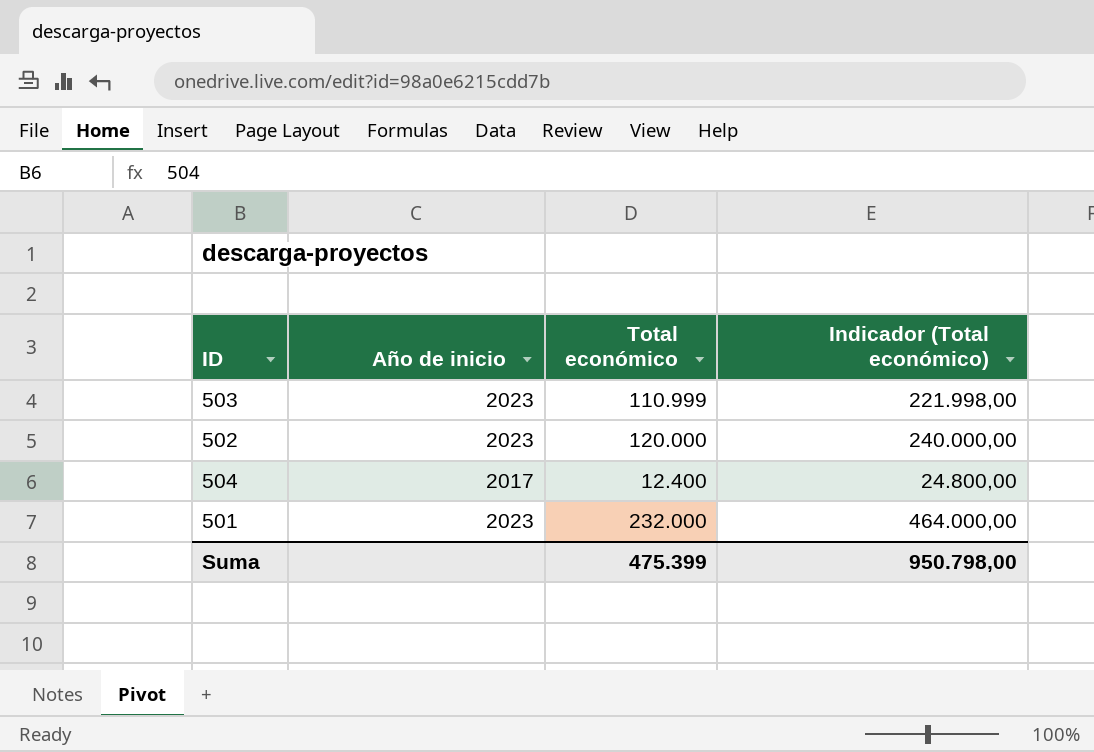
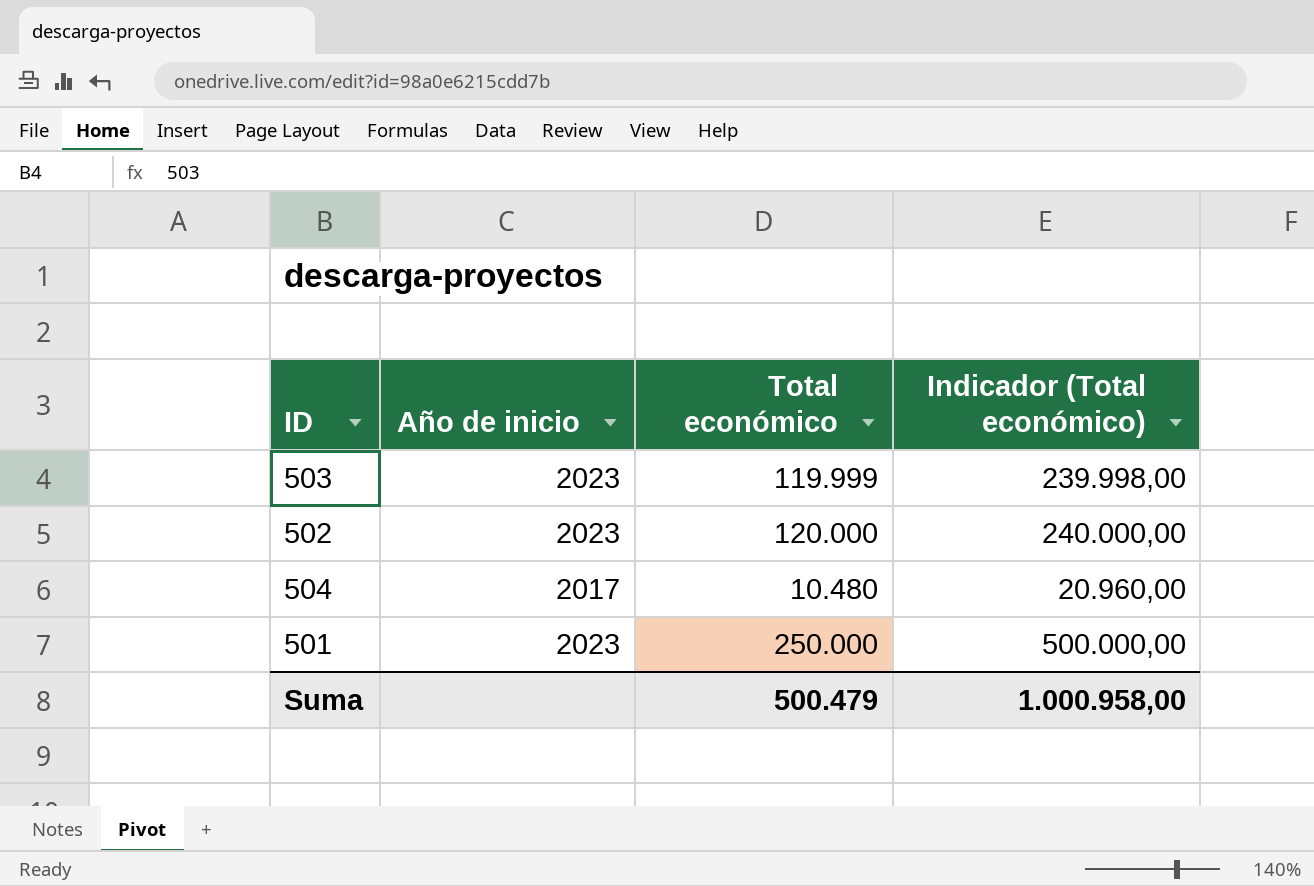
503 | Total económico: 110.999 -> 119.999
503 | Indicador (Total económico): 221.998,00 -> 239.998,00
504 | Total económico: 12.400 -> 10.480
504 | Indicador (Total económico): 24.800,00 -> 20.960,00
501 | Total económico: 232.000 -> 250.000
501 | Indicador (Total económico): 464.000,00 -> 500.000,00
Suma | Total económico: 475.399 -> 500.479
Suma | Indicador (Total económico): 950.798,00 -> 1.000.958,00

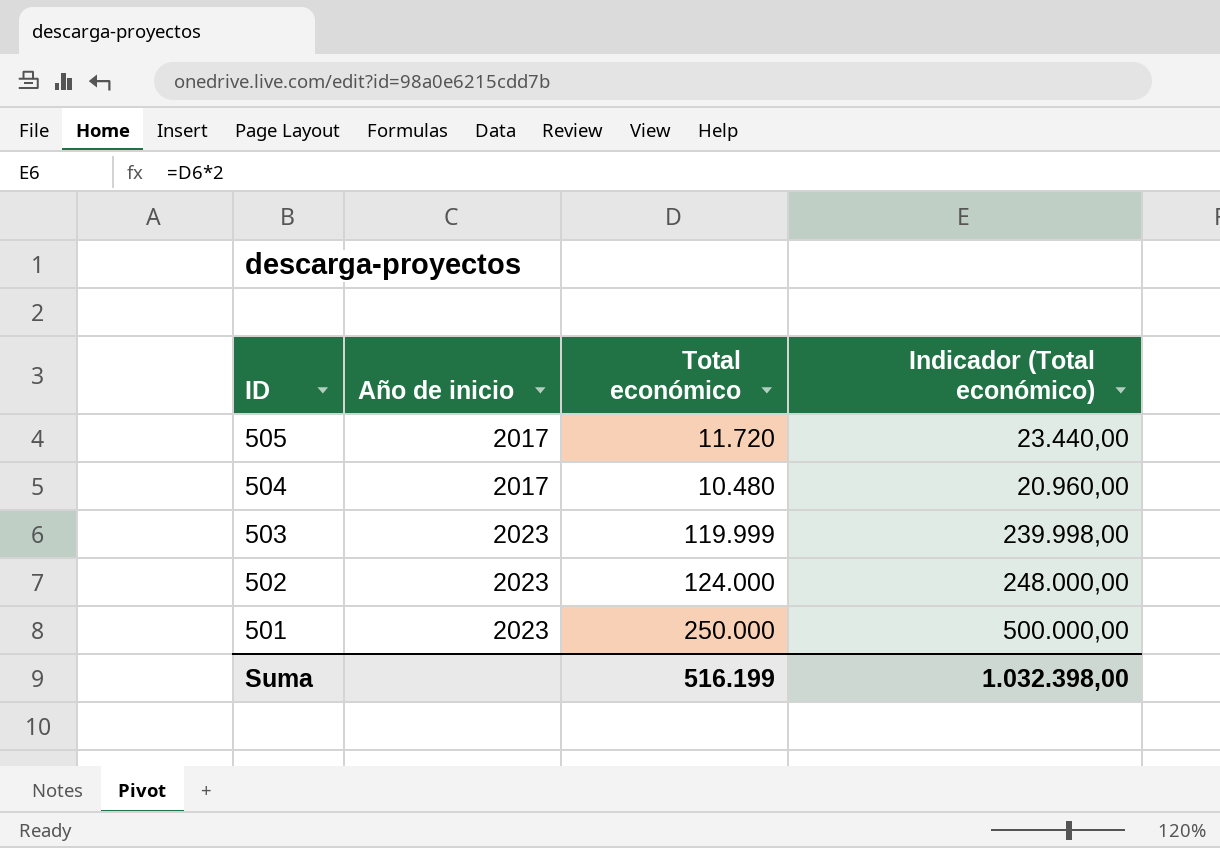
row order: none -> ID descending
row 505: none -> 2017 | 11.720 | 23.440,00
502 | Total económico: 120.000 -> 124.000
502 | Indicador (Total económico): 240.000,00 -> 248.000,00
Suma | Total económico: 500.479 -> 516.199
Suma | Indicador (Total económico): 1.000.958,00 -> 1.032.398,00

